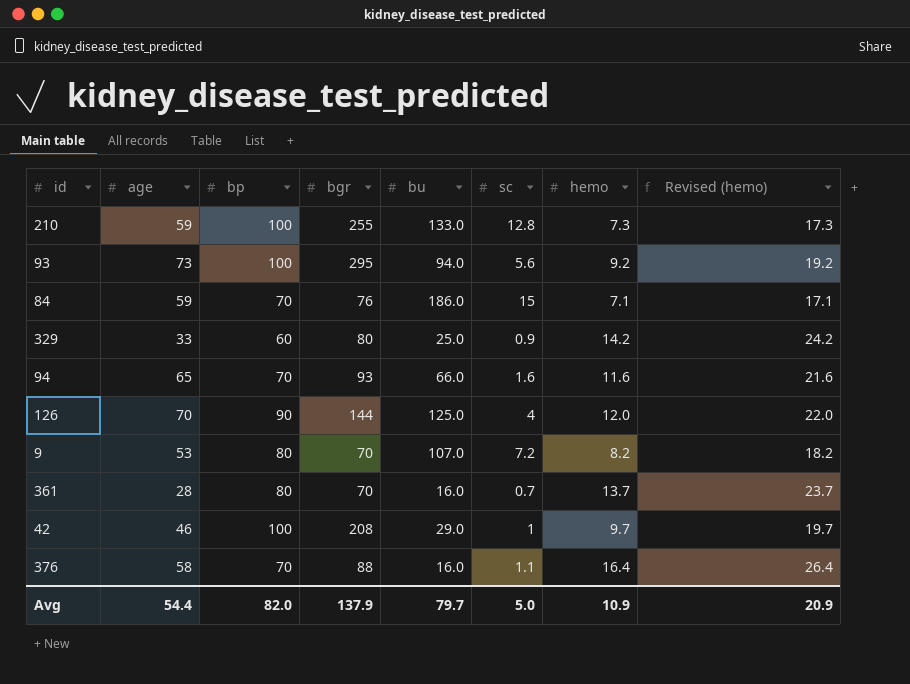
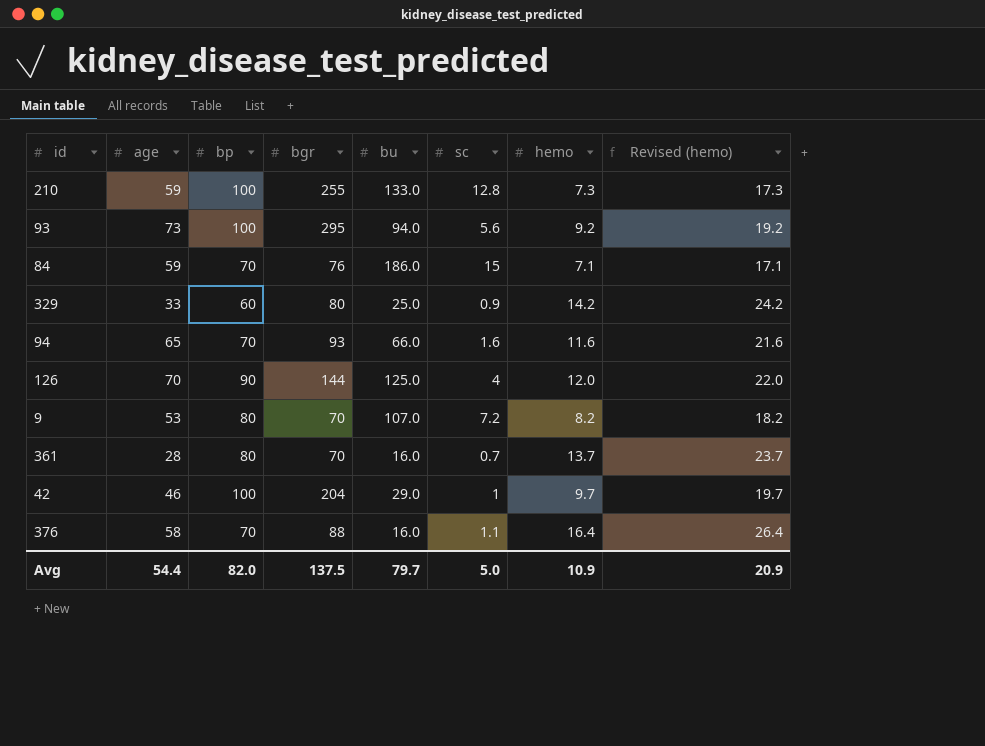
42 | bgr: 208 -> 204
Avg | bgr: 137.9 -> 137.5

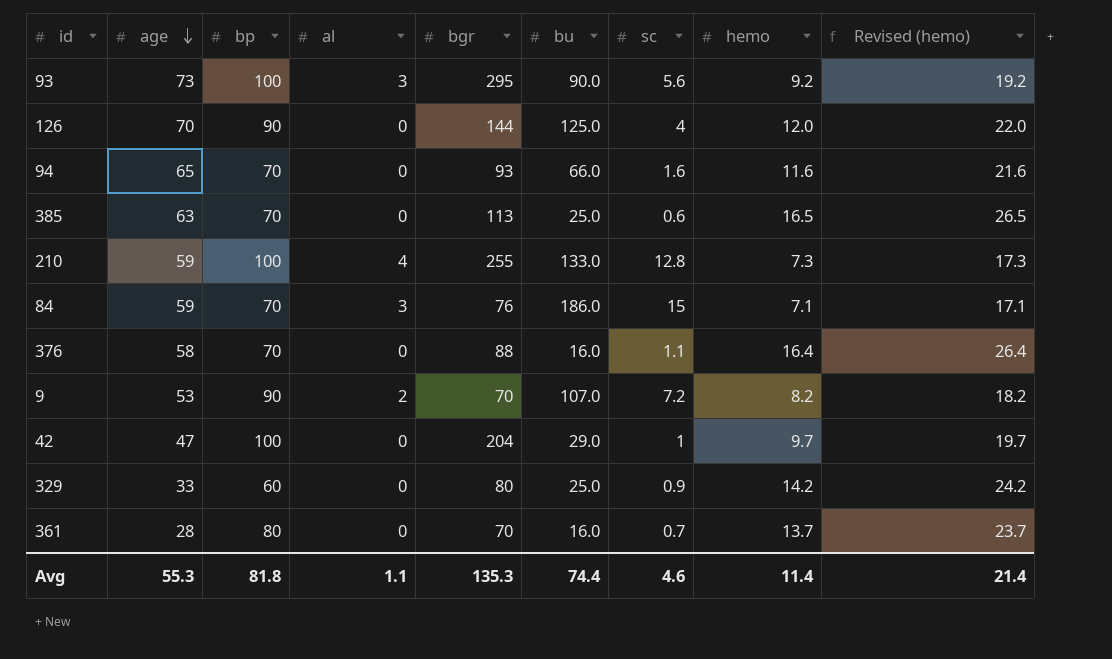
row order: none -> age descending
column al | position: none -> 4
93 | bu: 94.0 -> 90.0
row 385: none -> 63 | 70 | 0 | 113 | 25.0 | 0.6 | 16.5 | 26.5
9 | bp: 80 -> 90
42 | age: 46 -> 47
Avg | age: 54.4 -> 55.3
Avg | bp: 82.0 -> 81.8
Avg | bgr: 137.5 -> 135.3
Avg | bu: 79.7 -> 74.4
Avg | sc: 5.0 -> 4.6
Avg | hemo: 10.9 -> 11.4
Avg | Revised (hemo): 20.9 -> 21.4

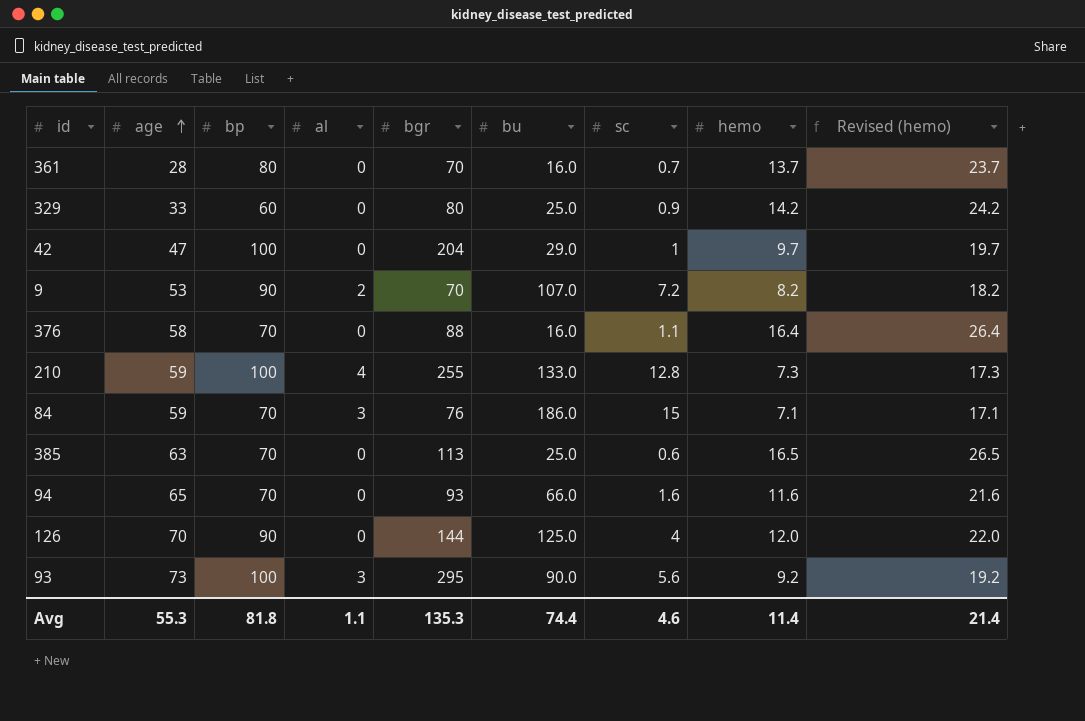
row order: age descending -> age ascending

